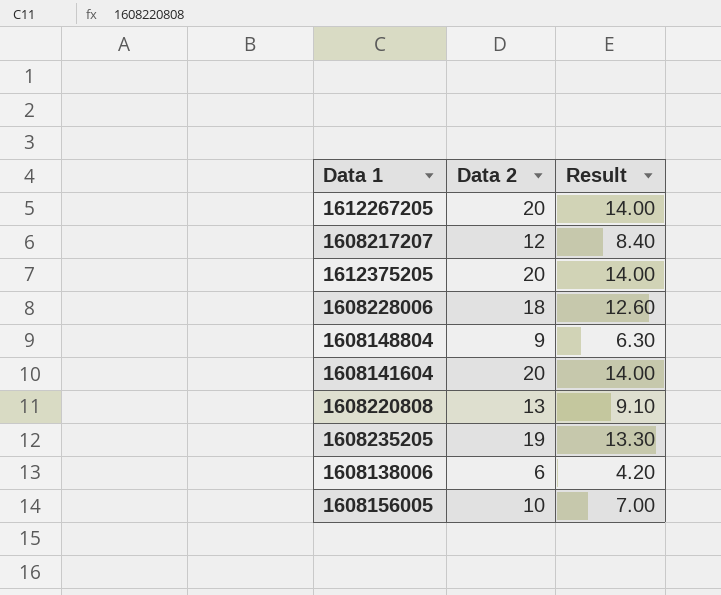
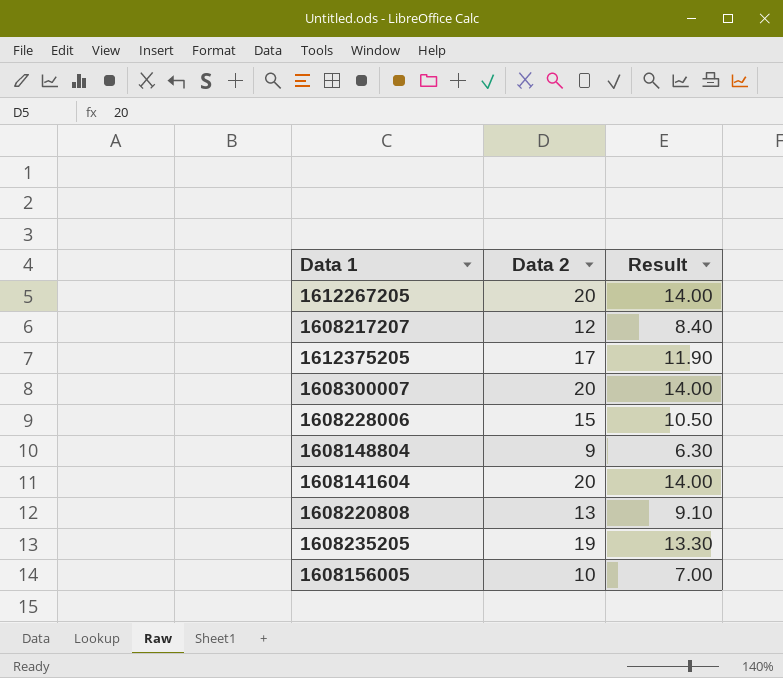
row 1608138006: 6 | 4.20 -> none
1612375205 | Data 2: 20 -> 17
1612375205 | Result: 14.00 -> 11.90
row 1608300007: none -> 20 | 14.00
1608228006 | Data 2: 18 -> 15
1608228006 | Result: 12.60 -> 10.50

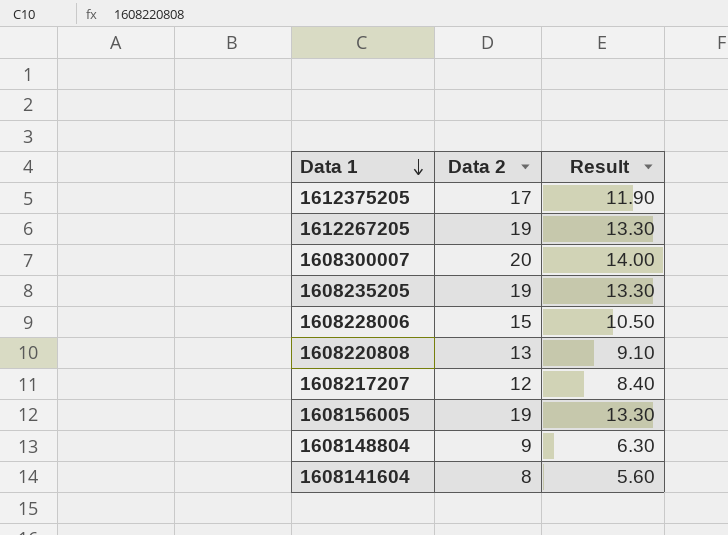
row order: none -> Data 1 descending
1612267205 | Data 2: 20 -> 19
1612267205 | Result: 14.00 -> 13.30
1608156005 | Data 2: 10 -> 19
1608156005 | Result: 7.00 -> 13.30
1608141604 | Data 2: 20 -> 8
1608141604 | Result: 14.00 -> 5.60

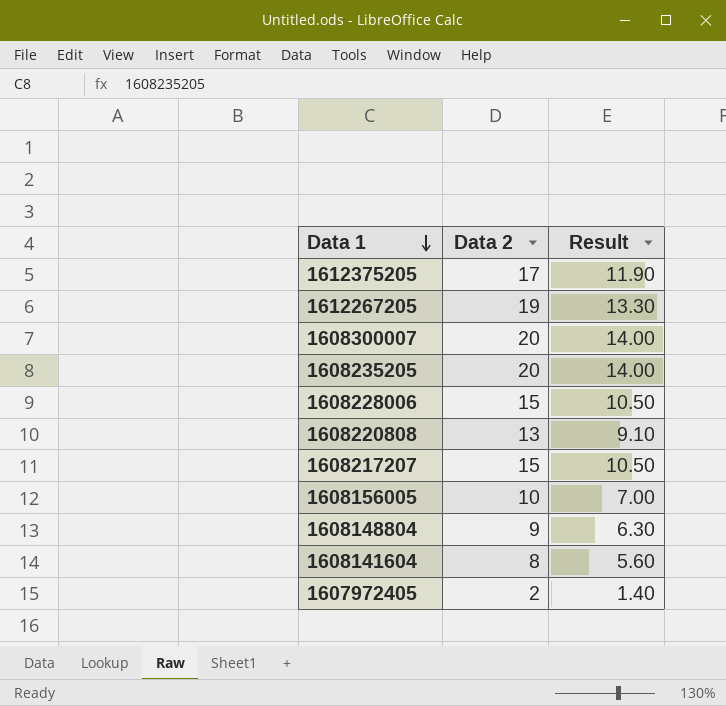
1608235205 | Data 2: 19 -> 20
1608235205 | Result: 13.30 -> 14.00
1608217207 | Data 2: 12 -> 15
1608217207 | Result: 8.40 -> 10.50
1608156005 | Data 2: 19 -> 10
1608156005 | Result: 13.30 -> 7.00
row 1607972405: none -> 2 | 1.40

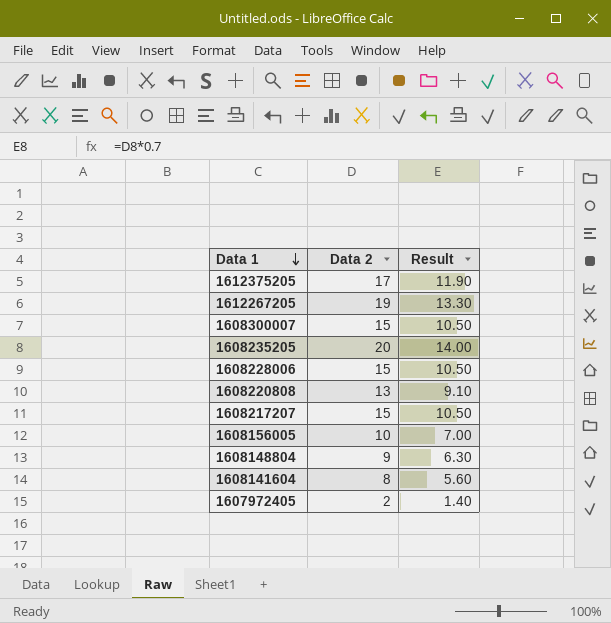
1608300007 | Data 2: 20 -> 15
1608300007 | Result: 14.00 -> 10.50

